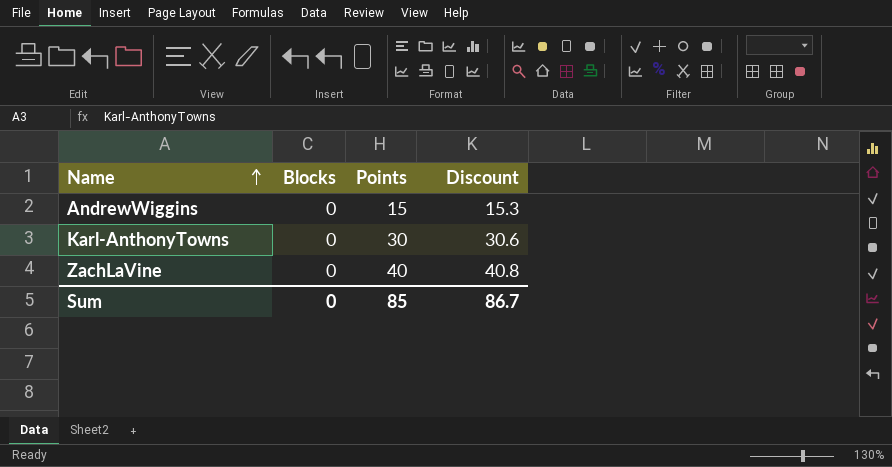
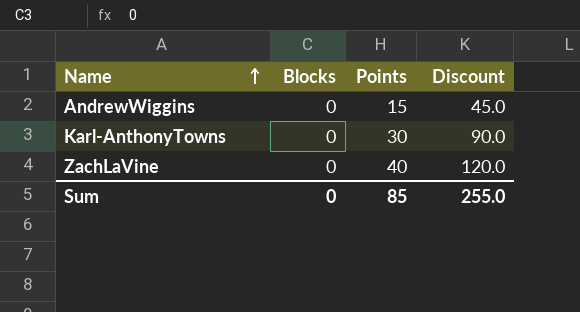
column Discount | formula: [Points] * 1.02 -> [Points] * 3
Sum | Discount: 86.7 -> 255.0

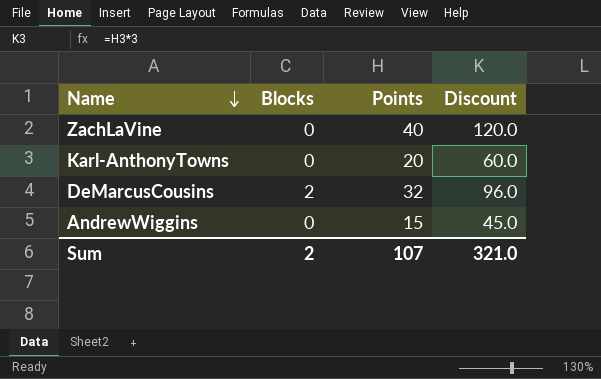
row order: Name ascending -> Name descending
Karl-AnthonyTowns | Points: 30 -> 20
Karl-AnthonyTowns | Discount: 90.0 -> 60.0
row DeMarcusCousins: none -> 2 | 32 | 96.0
Sum | Blocks: 0 -> 2
Sum | Points: 85 -> 107
Sum | Discount: 255.0 -> 321.0

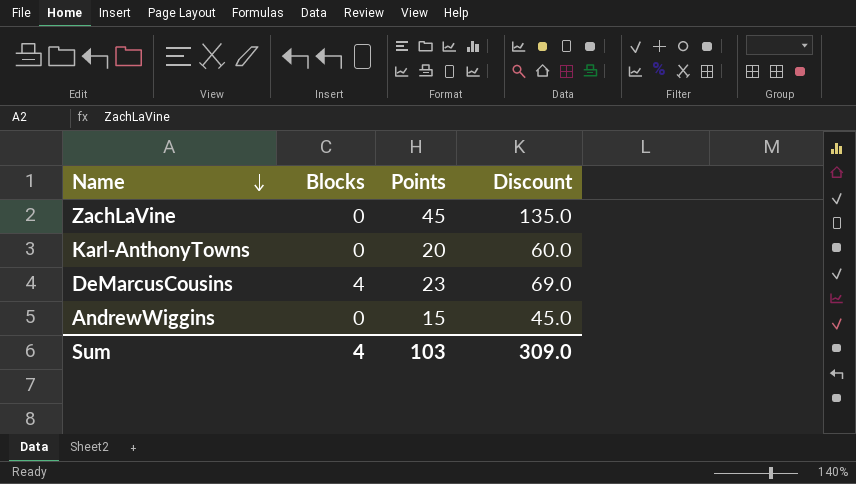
ZachLaVine | Points: 40 -> 45
ZachLaVine | Discount: 120.0 -> 135.0
DeMarcusCousins | Blocks: 2 -> 4
DeMarcusCousins | Points: 32 -> 23
DeMarcusCousins | Discount: 96.0 -> 69.0
Sum | Blocks: 2 -> 4
Sum | Points: 107 -> 103
Sum | Discount: 321.0 -> 309.0

